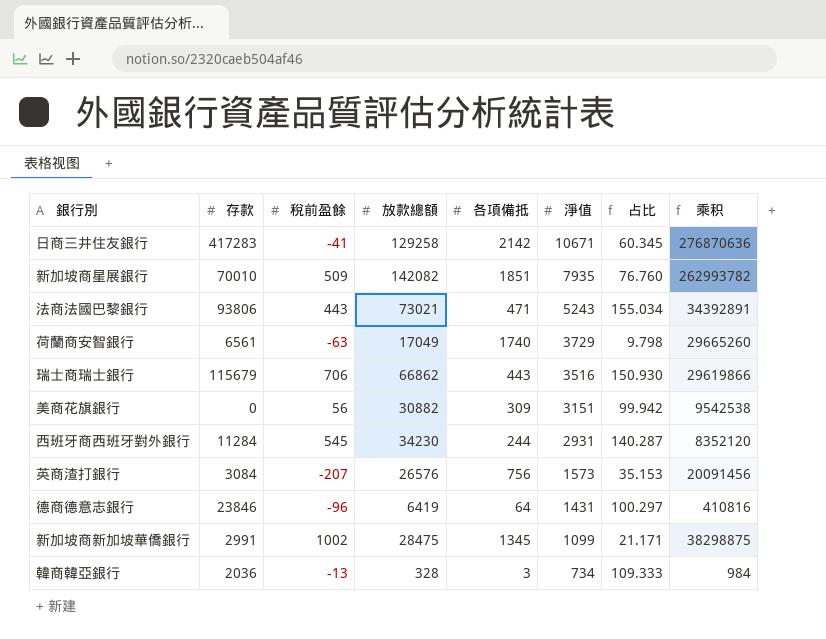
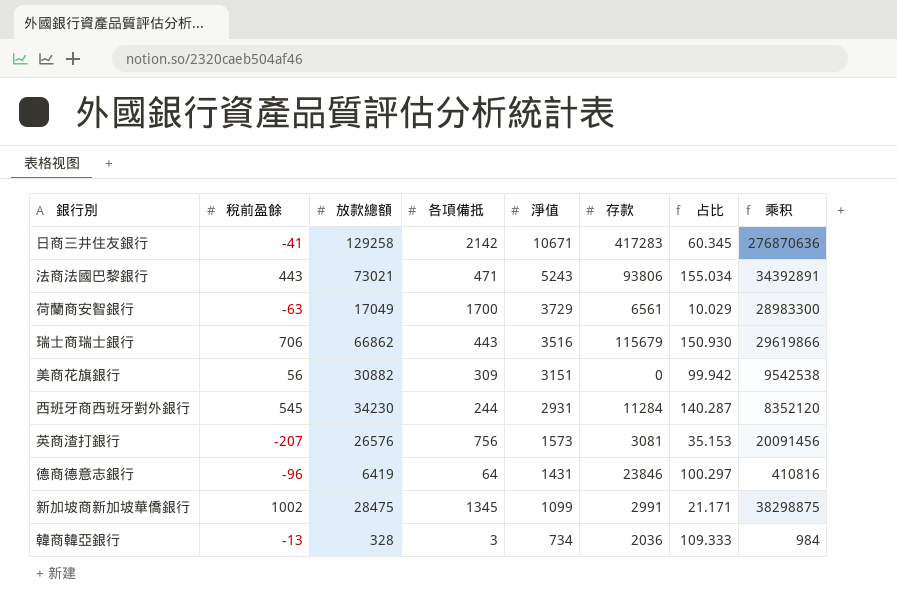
column 存款 | position: 2 -> 6
row 新加坡商星展銀行: 70010 | 509 | 142082 | 1851 | 7935 | 76.760 | 262993782 -> none
荷蘭商安智銀行 | 各項備抵: 1740 -> 1700
荷蘭商安智銀行 | 占比: 9.798 -> 10.029
荷蘭商安智銀行 | 乘积: 29665260 -> 28983300
英商渣打銀行 | 存款: 3084 -> 3081

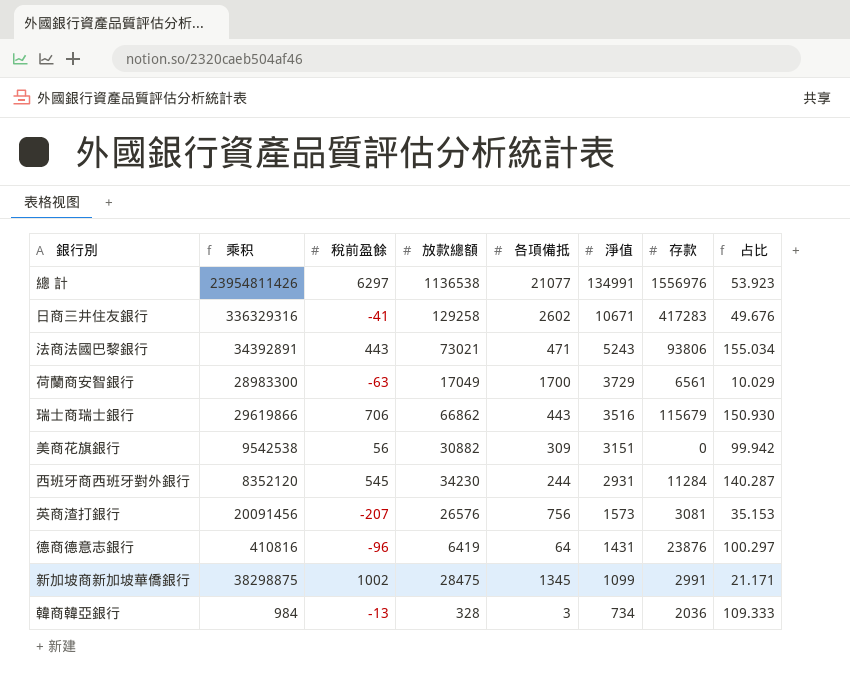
column 乘积 | position: 8 -> 2
row 總 計: none -> 23954811426 | 6297 | 1136538 | 21077 | 134991 | 1556976 | 53.923
日商三井住友銀行 | 乘积: 276870636 -> 336329316
日商三井住友銀行 | 各項備抵: 2142 -> 2602
日商三井住友銀行 | 占比: 60.345 -> 49.676
德商德意志銀行 | 存款: 23846 -> 23876

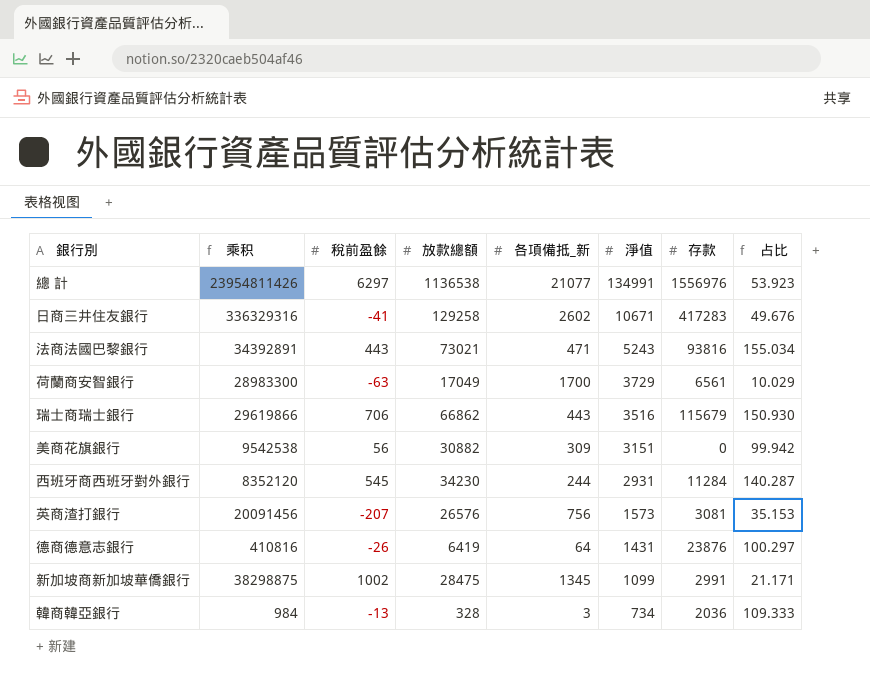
column name: 各項備抵 -> 各項備抵_新
法商法國巴黎銀行 | 存款: 93806 -> 93816
德商德意志銀行 | 稅前盈餘: -96 -> -26

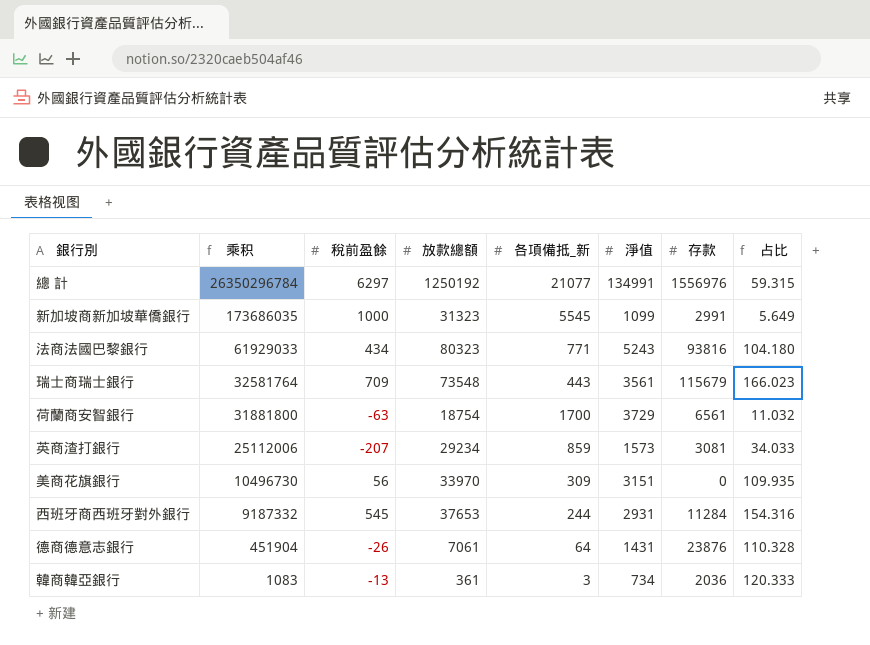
row order: 淨值 descending -> 乘积 descending
row 日商三井住友銀行: 336329316 | -41 | 129258 | 2602 | 10671 | 417283 | 49.676 -> none
總 計 | 乘积: 23954811426 -> 26350296784
總 計 | 放款總額: 1136538 -> 1250192
總 計 | 占比: 53.923 -> 59.315
新加坡商新加坡華僑銀行 | 乘积: 38298875 -> 173686035
新加坡商新加坡華僑銀行 | 稅前盈餘: 1002 -> 1000
新加坡商新加坡華僑銀行 | 放款總額: 28475 -> 31323
新加坡商新加坡華僑銀行 | 各項備抵_新: 1345 -> 5545
新加坡商新加坡華僑銀行 | 占比: 21.171 -> 5.649
法商法國巴黎銀行 | 乘积: 34392891 -> 61929033
法商法國巴黎銀行 | 稅前盈餘: 443 -> 434
法商法國巴黎銀行 | 放款總額: 73021 -> 80323
法商法國巴黎銀行 | 各項備抵_新: 471 -> 771
法商法國巴黎銀行 | 占比: 155.034 -> 104.180
瑞士商瑞士銀行 | 乘积: 29619866 -> 32581764
瑞士商瑞士銀行 | 稅前盈餘: 706 -> 709
瑞士商瑞士銀行 | 放款總額: 66862 -> 73548
瑞士商瑞士銀行 | 淨值: 3516 -> 3561
瑞士商瑞士銀行 | 占比: 150.930 -> 166.023
荷蘭商安智銀行 | 乘积: 28983300 -> 31881800
荷蘭商安智銀行 | 放款總額: 17049 -> 18754
荷蘭商安智銀行 | 占比: 10.029 -> 11.032
英商渣打銀行 | 乘积: 20091456 -> 25112006
英商渣打銀行 | 放款總額: 26576 -> 29234
英商渣打銀行 | 各項備抵_新: 756 -> 859
英商渣打銀行 | 占比: 35.153 -> 34.033
美商花旗銀行 | 乘积: 9542538 -> 10496730
美商花旗銀行 | 放款總額: 30882 -> 33970
美商花旗銀行 | 占比: 99.942 -> 109.935
西班牙商西班牙對外銀行 | 乘积: 8352120 -> 9187332
西班牙商西班牙對外銀行 | 放款總額: 34230 -> 37653
西班牙商西班牙對外銀行 | 占比: 140.287 -> 154.316
德商德意志銀行 | 乘积: 410816 -> 451904
德商德意志銀行 | 放款總額: 6419 -> 7061
德商德意志銀行 | 占比: 100.297 -> 110.328
韓商韓亞銀行 | 乘积: 984 -> 1083
韓商韓亞銀行 | 放款總額: 328 -> 361
韓商韓亞銀行 | 占比: 109.333 -> 120.333

